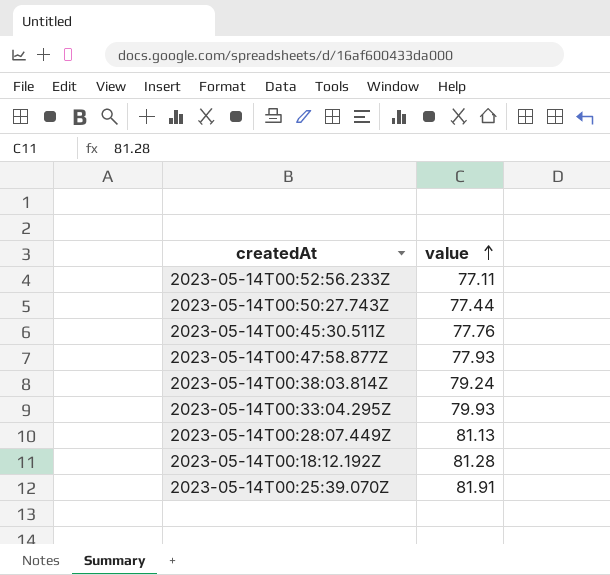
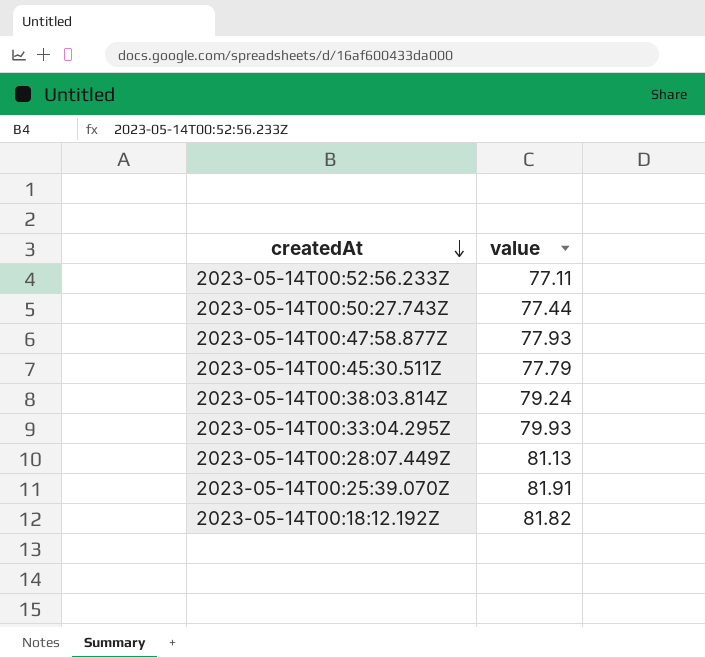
row order: value ascending -> createdAt descending
2023-05-14T00:45:30.511Z | value: 77.76 -> 77.79
2023-05-14T00:18:12.192Z | value: 81.28 -> 81.82

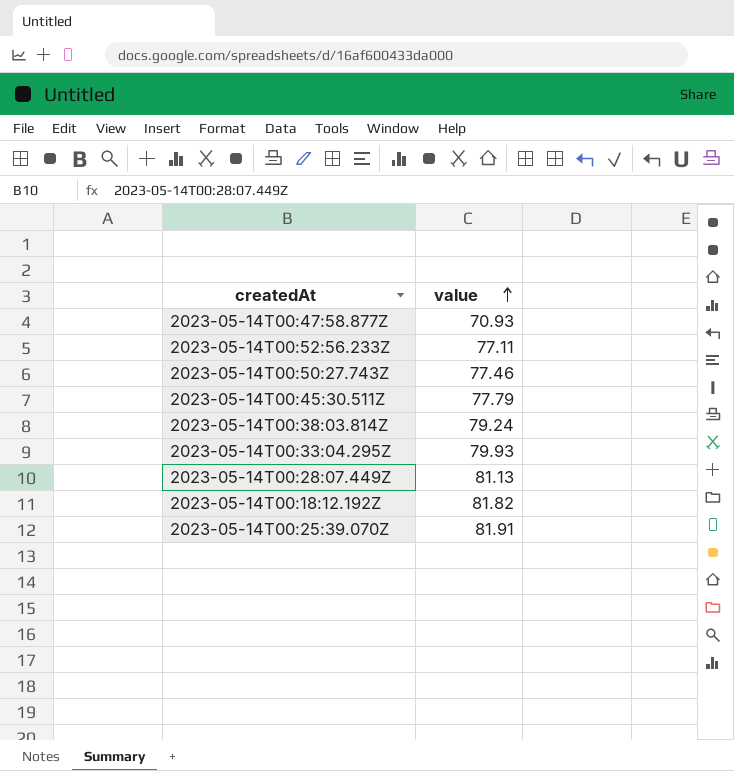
row order: createdAt descending -> value ascending
2023-05-14T00:47:58.877Z | value: 77.93 -> 70.93
2023-05-14T00:50:27.743Z | value: 77.44 -> 77.46

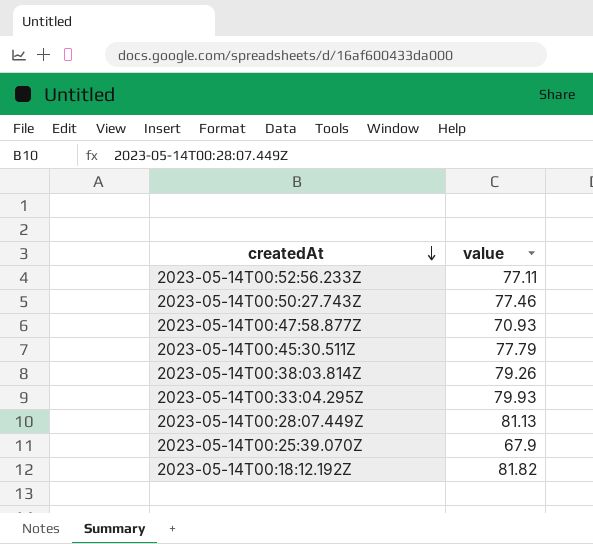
row order: value ascending -> createdAt descending
2023-05-14T00:38:03.814Z | value: 79.24 -> 79.26
2023-05-14T00:25:39.070Z | value: 81.91 -> 67.9

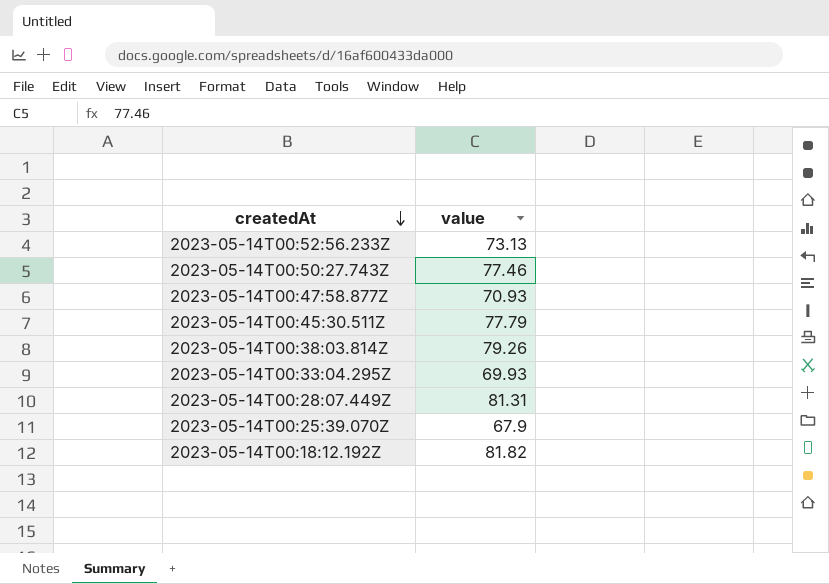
2023-05-14T00:52:56.233Z | value: 77.11 -> 73.13
2023-05-14T00:33:04.295Z | value: 79.93 -> 69.93
2023-05-14T00:28:07.449Z | value: 81.13 -> 81.31

